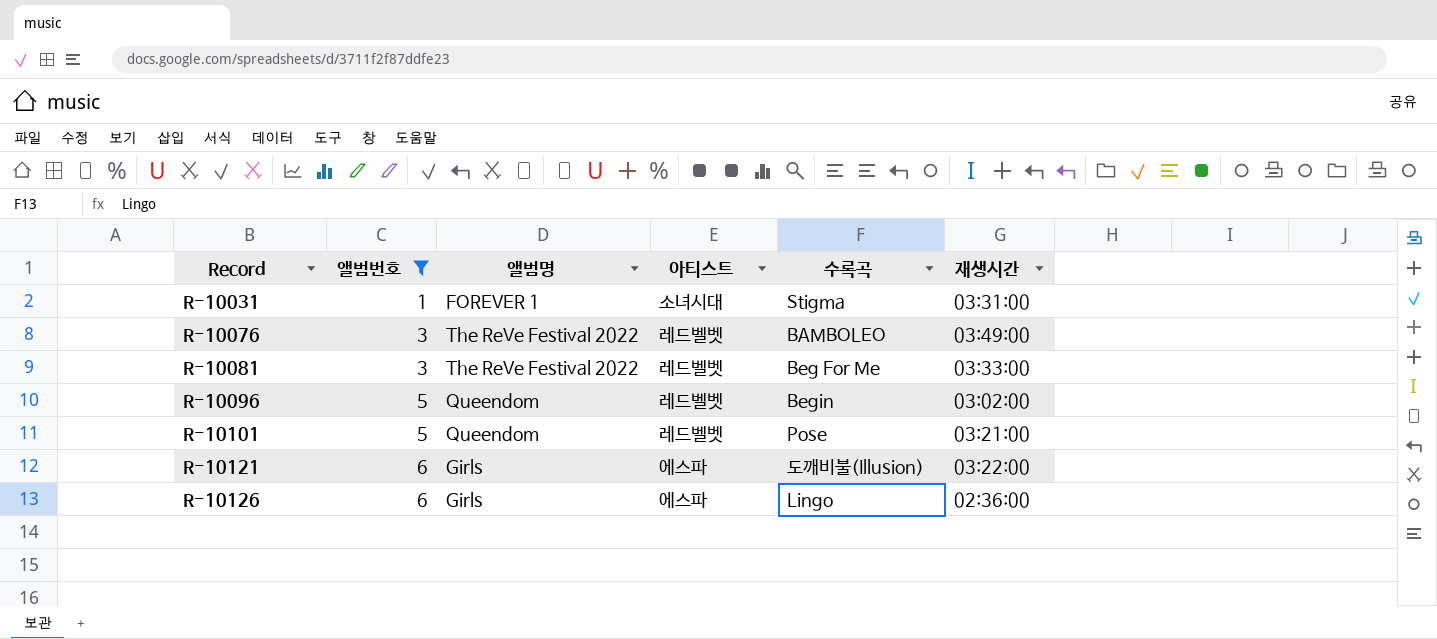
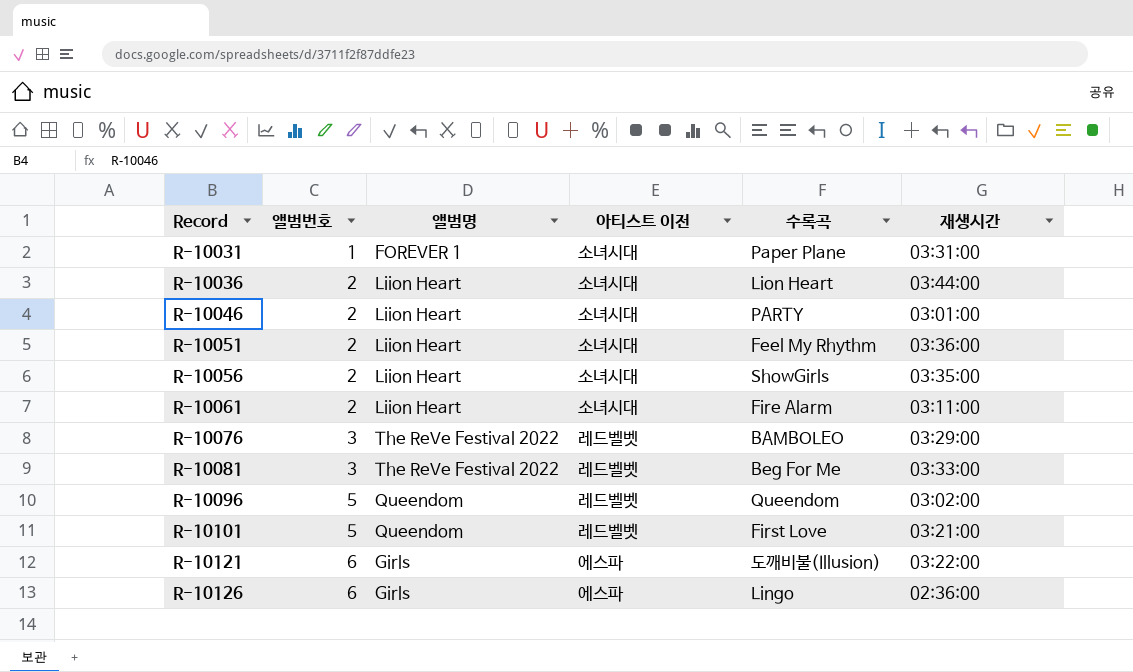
filter: 앨범번호 != 2 -> none
column name: 아티스트 -> 아티스트 이전
R-10031 | 수록곡: Stigma -> Paper Plane
R-10076 | 재생시간: 03:49:00 -> 03:29:00
R-10096 | 수록곡: Begin -> Queendom
R-10101 | 수록곡: Pose -> First Love

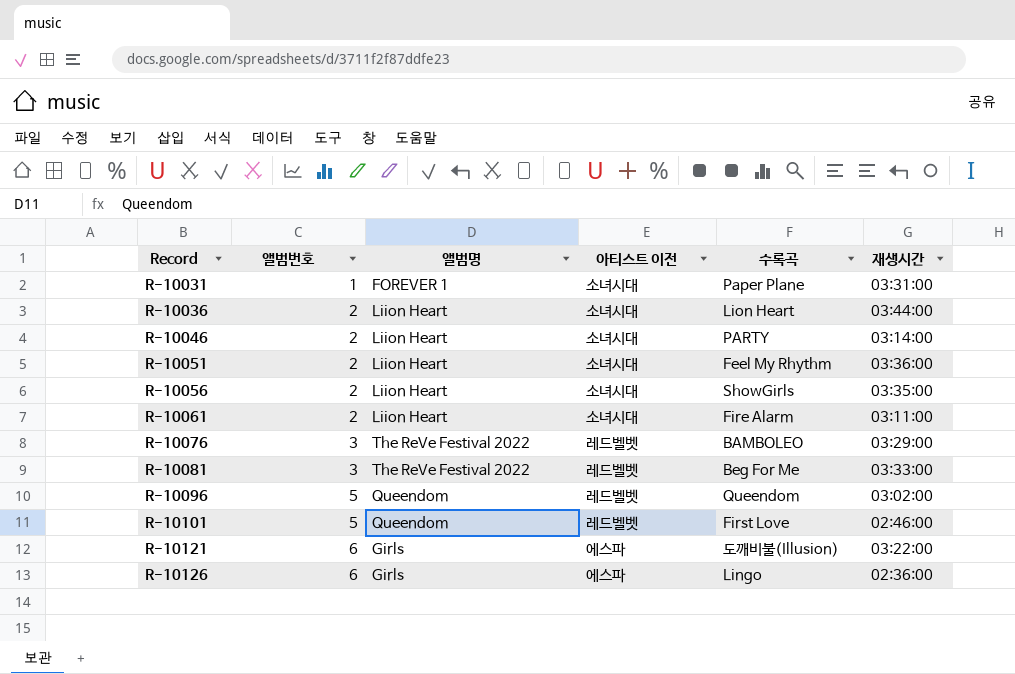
R-10046 | 재생시간: 03:01:00 -> 03:14:00
R-10101 | 재생시간: 03:21:00 -> 02:46:00

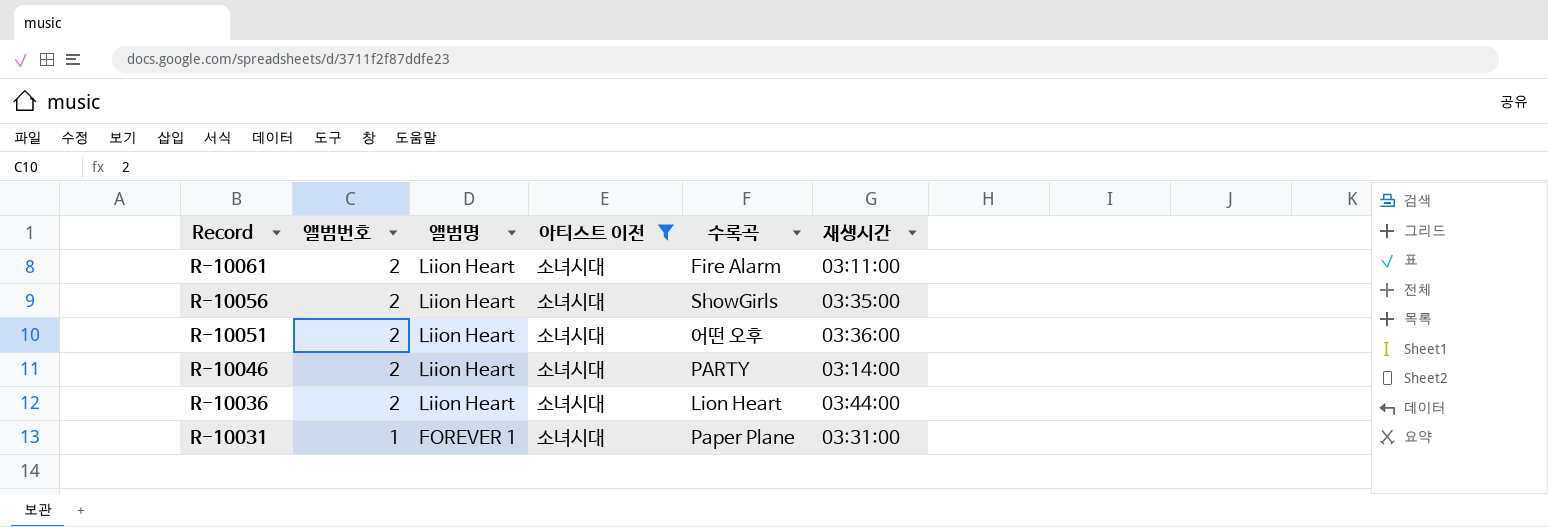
filter: none -> 아티스트 이전 = 소녀시대
row order: Record ascending -> Record descending
R-10051 | 수록곡: Feel My Rhythm -> 어떤 오후

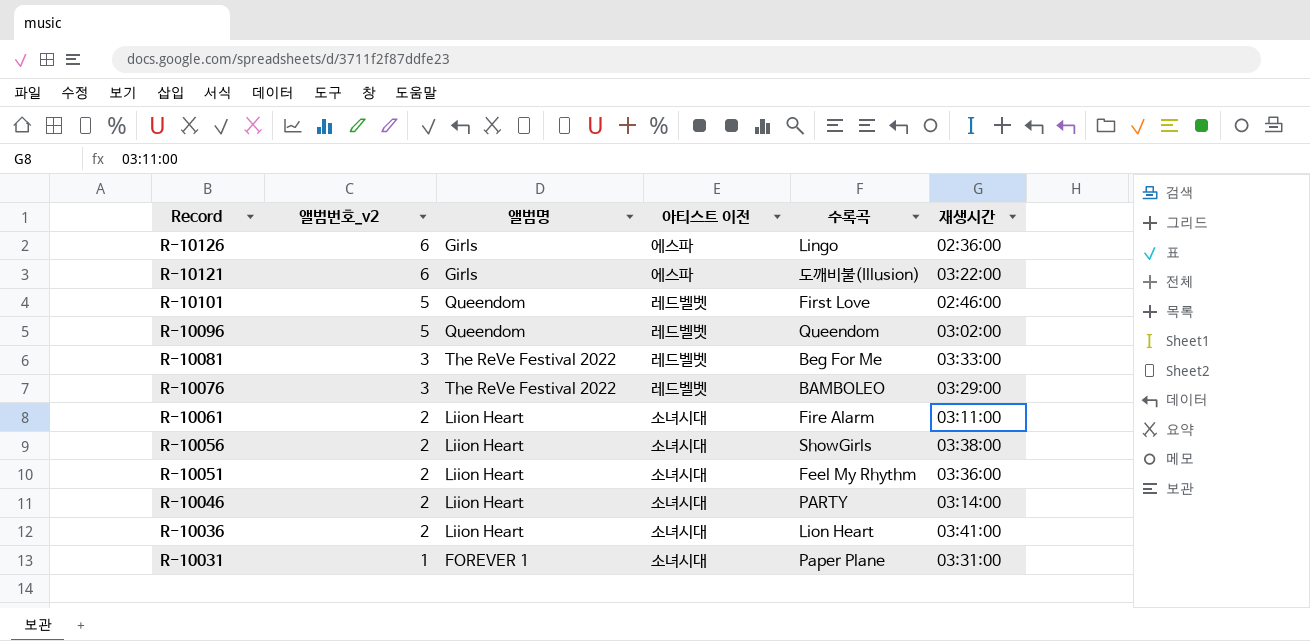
filter: 아티스트 이전 = 소녀시대 -> none
column name: 앨범번호 -> 앨범번호_v2
R-10056 | 재생시간: 03:35:00 -> 03:38:00
R-10051 | 수록곡: 어떤 오후 -> Feel My Rhythm
R-10036 | 재생시간: 03:44:00 -> 03:41:00

